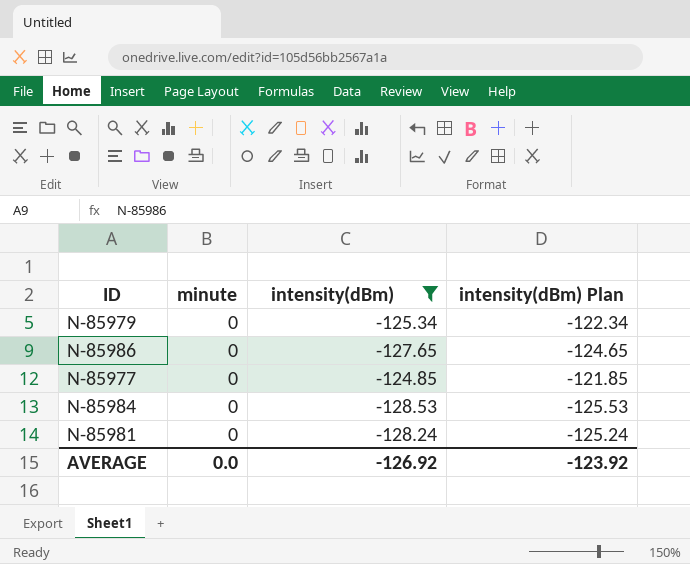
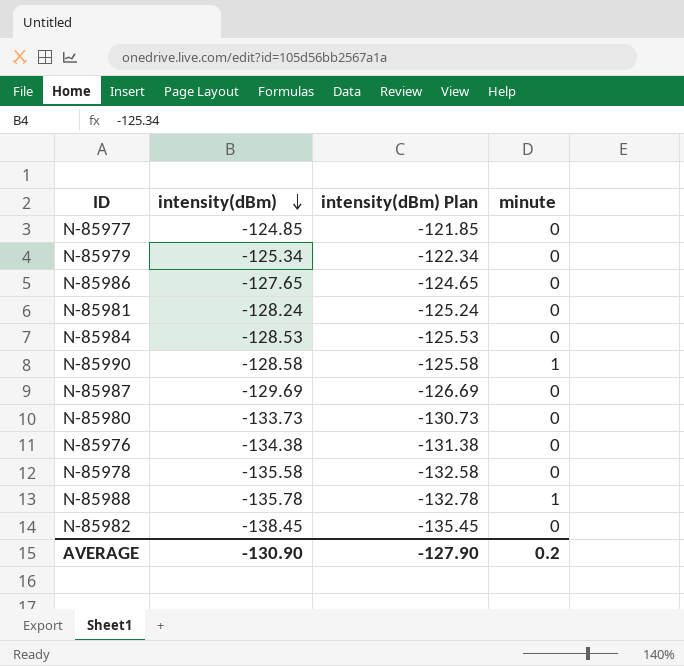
filter: intensity(dBm) >= -128.53 -> none
row order: none -> intensity(dBm) descending
column minute | position: 2 -> 4
AVERAGE | intensity(dBm): -126.92 -> -130.90
AVERAGE | intensity(dBm) Plan: -123.92 -> -127.90
AVERAGE | minute: 0.0 -> 0.2

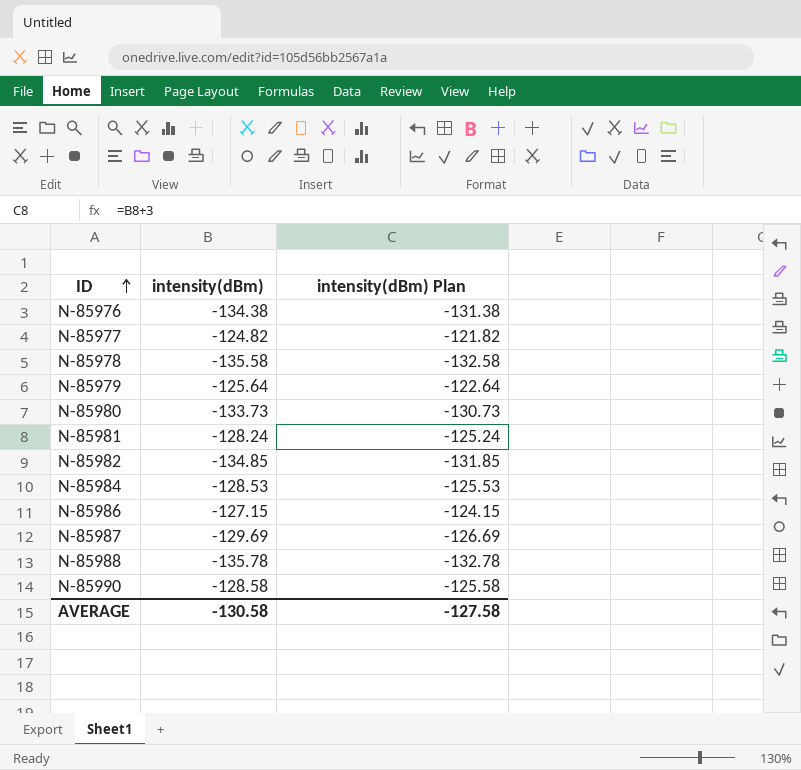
row order: intensity(dBm) descending -> ID ascending
column minute | position: 4 -> none
N-85977 | intensity(dBm): -124.85 -> -124.82
N-85977 | intensity(dBm) Plan: -121.85 -> -121.82
N-85979 | intensity(dBm): -125.34 -> -125.64
N-85979 | intensity(dBm) Plan: -122.34 -> -122.64
N-85982 | intensity(dBm): -138.45 -> -134.85
N-85982 | intensity(dBm) Plan: -135.45 -> -131.85
N-85986 | intensity(dBm): -127.65 -> -127.15
N-85986 | intensity(dBm) Plan: -124.65 -> -124.15
AVERAGE | intensity(dBm): -130.90 -> -130.58
AVERAGE | intensity(dBm) Plan: -127.90 -> -127.58

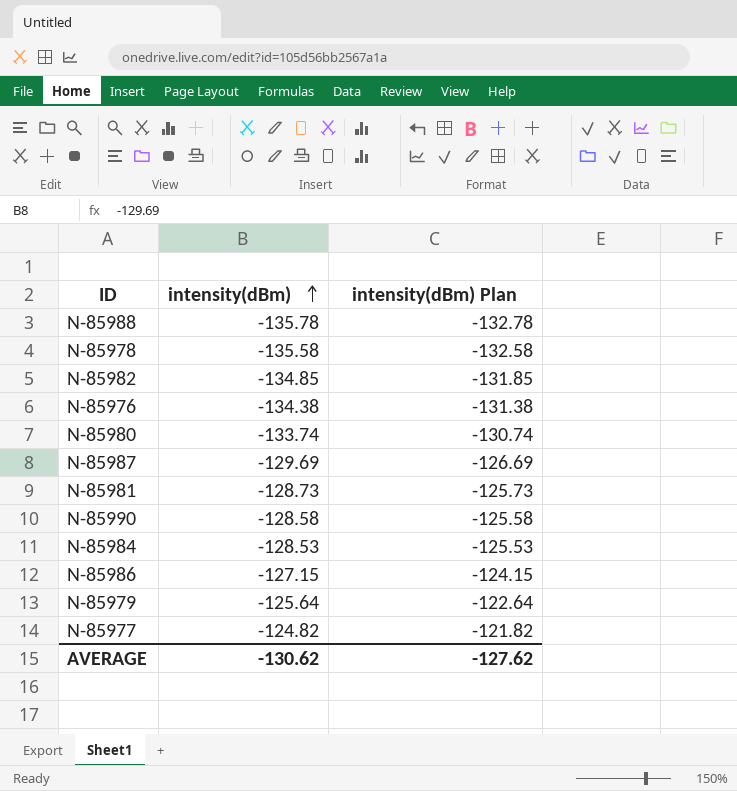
row order: ID ascending -> intensity(dBm) ascending
N-85980 | intensity(dBm): -133.73 -> -133.74
N-85980 | intensity(dBm) Plan: -130.73 -> -130.74
N-85981 | intensity(dBm): -128.24 -> -128.73
N-85981 | intensity(dBm) Plan: -125.24 -> -125.73
AVERAGE | intensity(dBm): -130.58 -> -130.62
AVERAGE | intensity(dBm) Plan: -127.58 -> -127.62

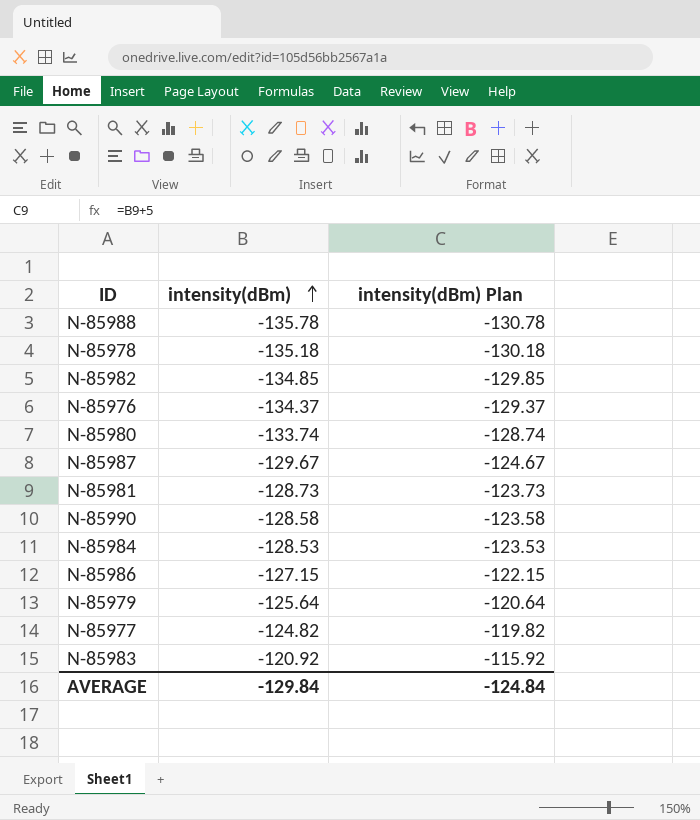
column intensity(dBm) Plan | formula: [intensity(dBm)] + 3 -> [intensity(dBm)] + 5
N-85978 | intensity(dBm): -135.58 -> -135.18
N-85976 | intensity(dBm): -134.38 -> -134.37
N-85987 | intensity(dBm): -129.69 -> -129.67
row N-85983: none -> -120.92 | -115.92
AVERAGE | intensity(dBm): -130.62 -> -129.84
AVERAGE | intensity(dBm) Plan: -127.62 -> -124.84

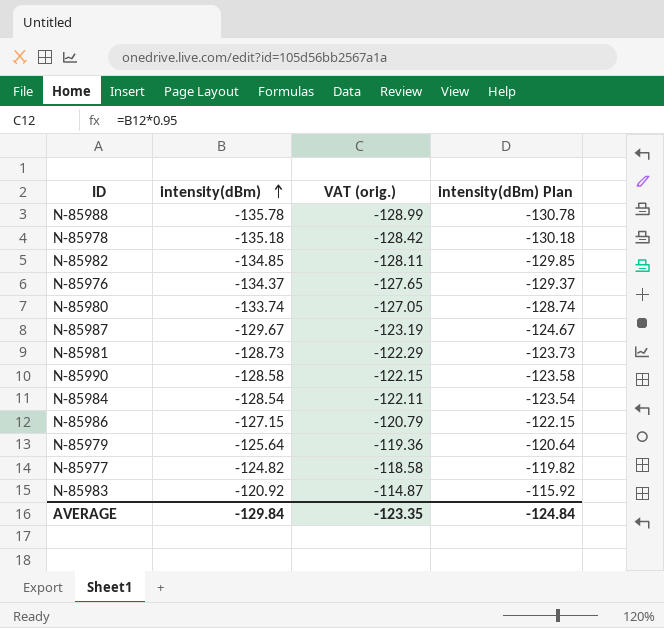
column VAT (orig.) | formula: none -> [intensity(dBm)] * 0.95
N-85984 | intensity(dBm): -128.53 -> -128.54
N-85984 | intensity(dBm) Plan: -123.53 -> -123.54

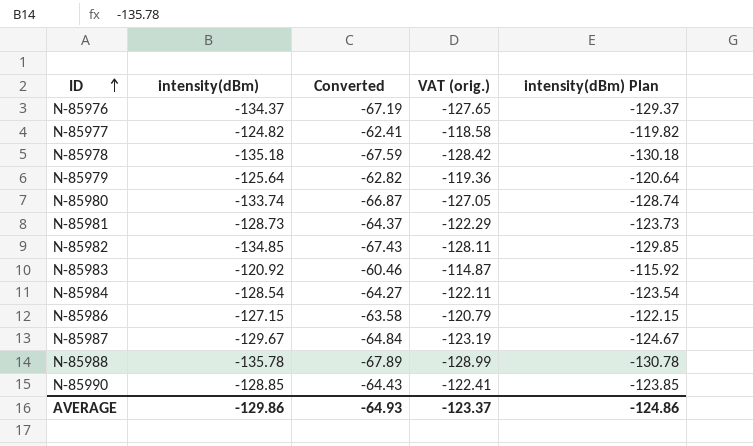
row order: intensity(dBm) ascending -> ID ascending
column Converted | formula: none -> [intensity(dBm)] * 0.5
N-85990 | intensity(dBm): -128.58 -> -128.85
N-85990 | VAT (orig.): -122.15 -> -122.41
N-85990 | intensity(dBm) Plan: -123.58 -> -123.85
AVERAGE | intensity(dBm): -129.84 -> -129.86
AVERAGE | VAT (orig.): -123.35 -> -123.37
AVERAGE | intensity(dBm) Plan: -124.84 -> -124.86

